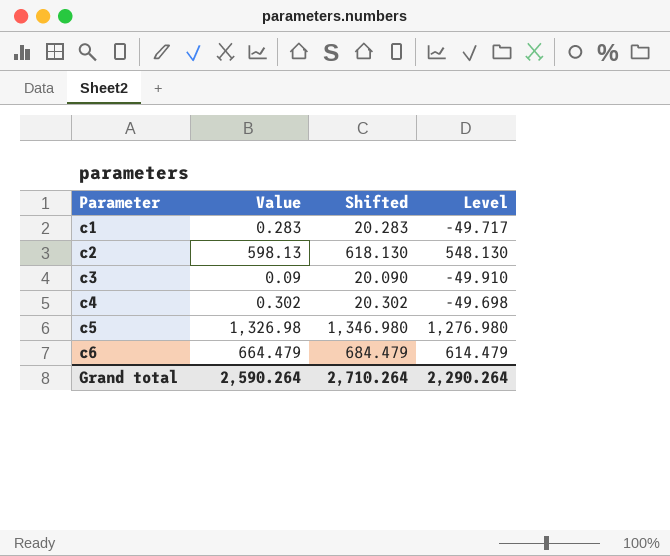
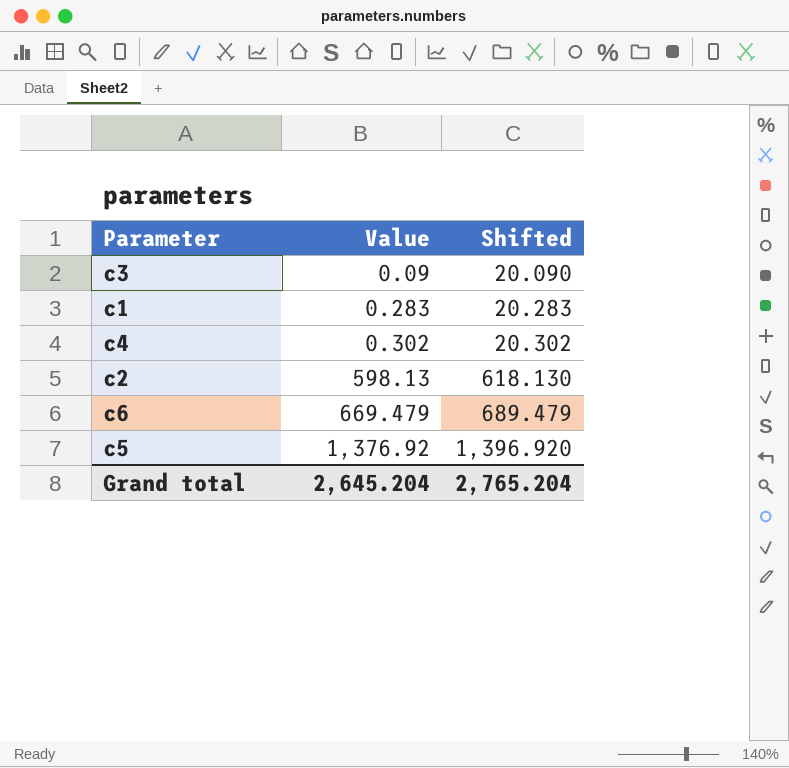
row order: Parameter ascending -> Value ascending
column Level | formula: [Value] - 50 -> none
c6 | Value: 664.479 -> 669.479
c6 | Shifted: 684.479 -> 689.479
c5 | Value: 1,326.98 -> 1,376.92
c5 | Shifted: 1,346.980 -> 1,396.920
Grand total | Value: 2,590.264 -> 2,645.204
Grand total | Shifted: 2,710.264 -> 2,765.204

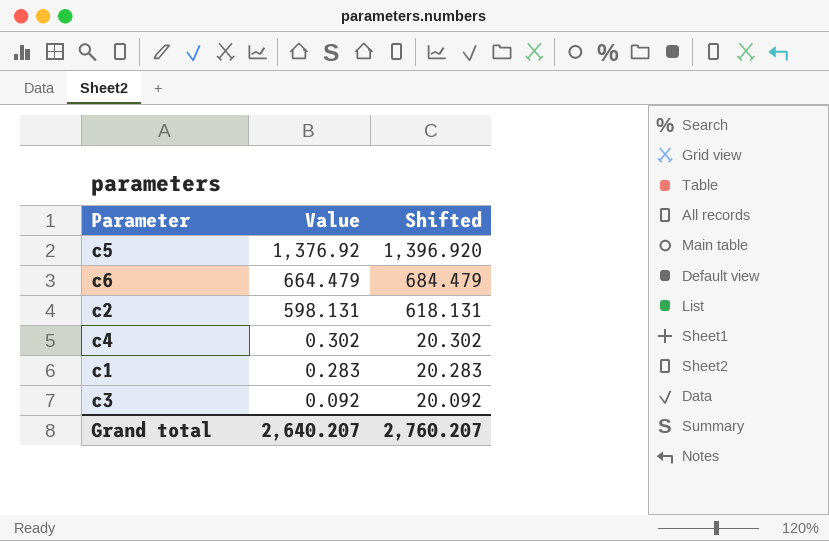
row order: Value ascending -> Value descending
c6 | Value: 669.479 -> 664.479
c6 | Shifted: 689.479 -> 684.479
c2 | Value: 598.13 -> 598.131
c2 | Shifted: 618.130 -> 618.131
c3 | Value: 0.09 -> 0.092
c3 | Shifted: 20.090 -> 20.092
Grand total | Value: 2,645.204 -> 2,640.207
Grand total | Shifted: 2,765.204 -> 2,760.207

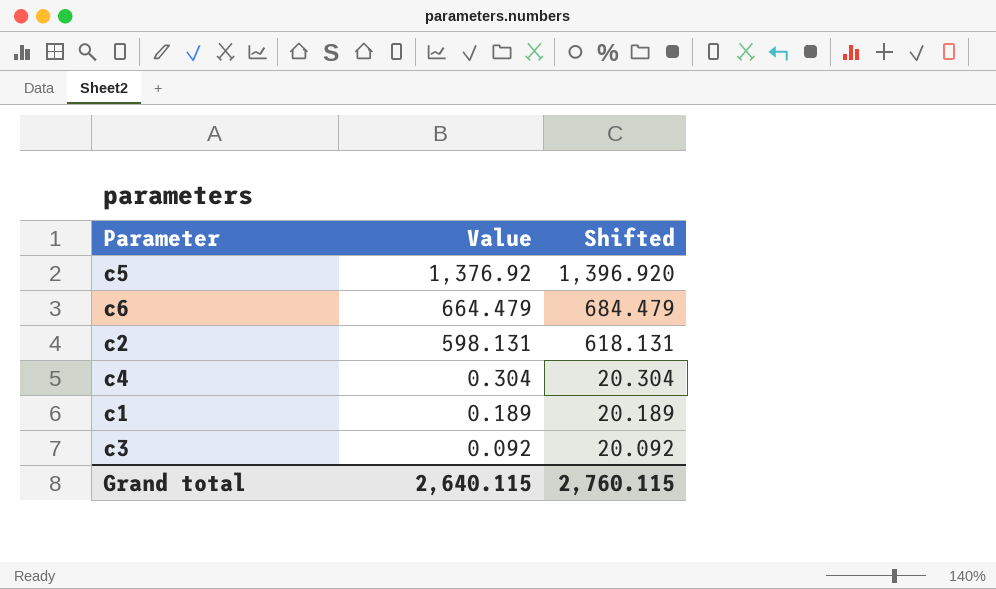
c4 | Value: 0.302 -> 0.304
c4 | Shifted: 20.302 -> 20.304
c1 | Value: 0.283 -> 0.189
c1 | Shifted: 20.283 -> 20.189
Grand total | Value: 2,640.207 -> 2,640.115
Grand total | Shifted: 2,760.207 -> 2,760.115

